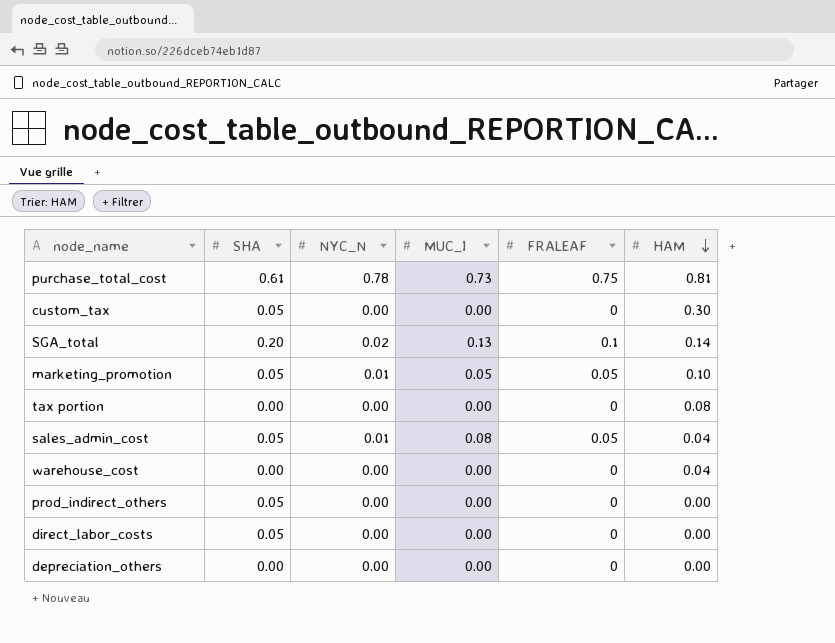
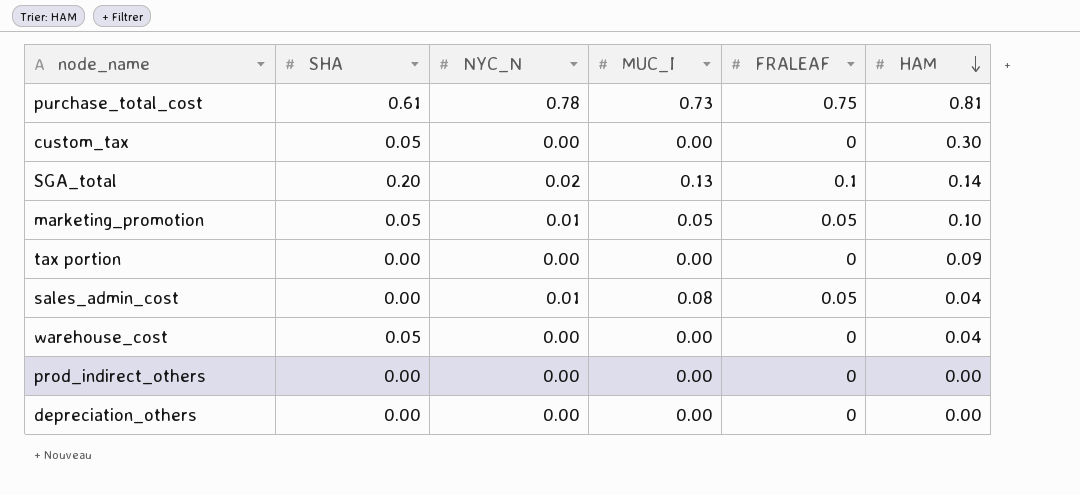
row direct_labor_costs: 0.05 | 0.00 | 0.00 | 0 | 0.00 -> none
tax portion | HAM: 0.08 -> 0.09
sales_admin_cost | SHA: 0.05 -> 0.00
warehouse_cost | SHA: 0.00 -> 0.05
prod_indirect_others | SHA: 0.05 -> 0.00

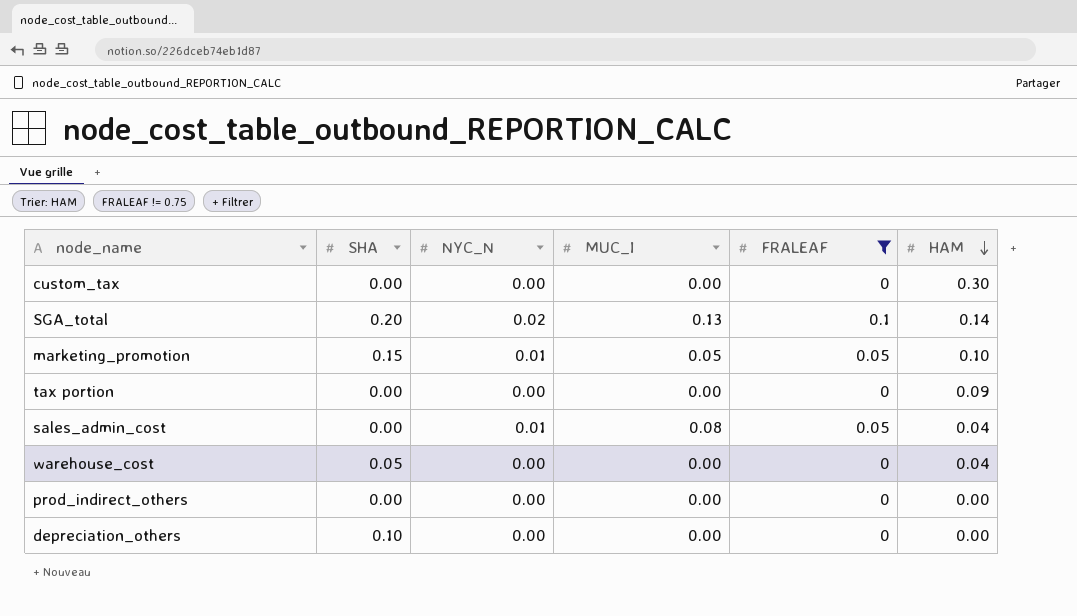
filter: none -> FRALEAF != 0.75
custom_tax | SHA: 0.05 -> 0.00
marketing_promotion | SHA: 0.05 -> 0.15
depreciation_others | SHA: 0.00 -> 0.10

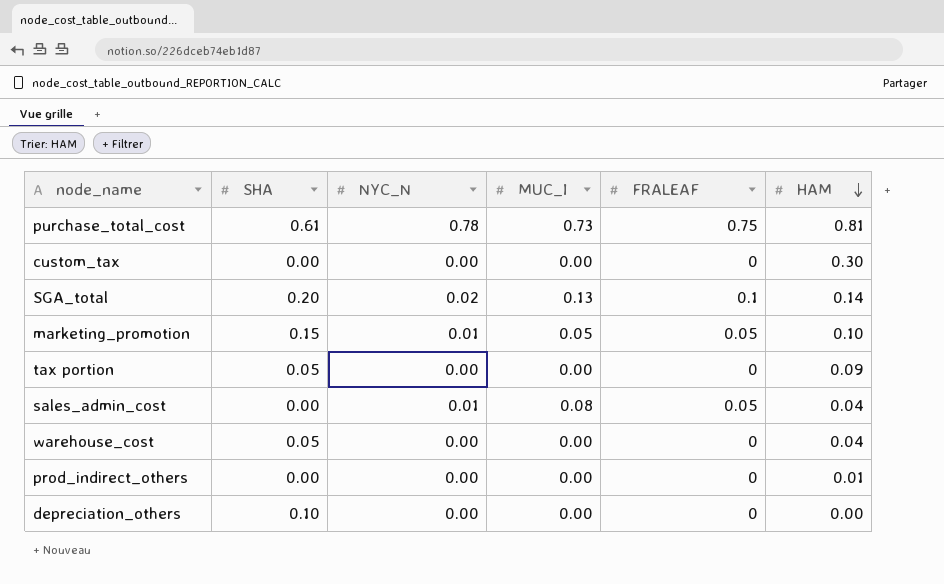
filter: FRALEAF != 0.75 -> none
tax portion | SHA: 0.00 -> 0.05
prod_indirect_others | HAM: 0.00 -> 0.01

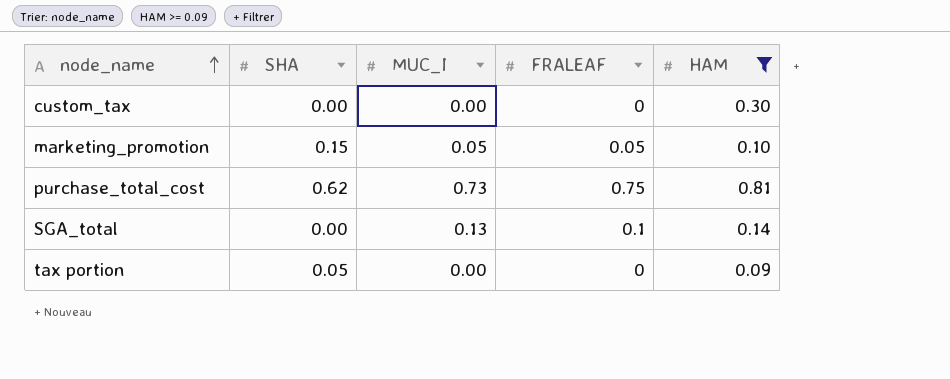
filter: none -> HAM >= 0.09
row order: HAM descending -> node_name ascending
column NYC_N | position: 3 -> none
purchase_total_cost | SHA: 0.61 -> 0.62
SGA_total | SHA: 0.20 -> 0.00

